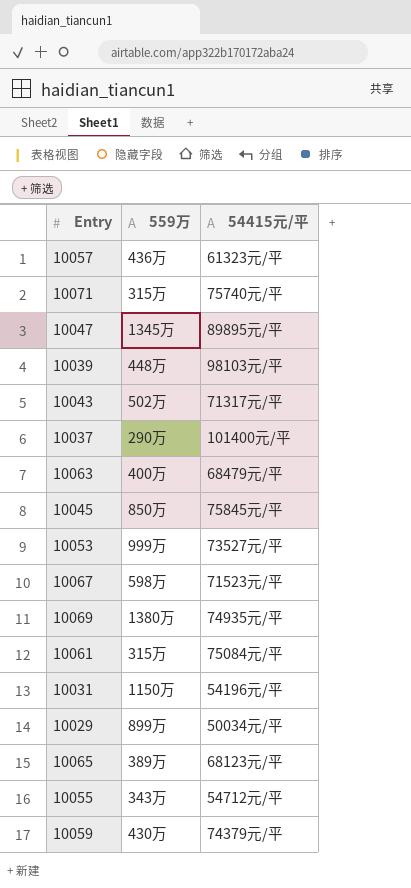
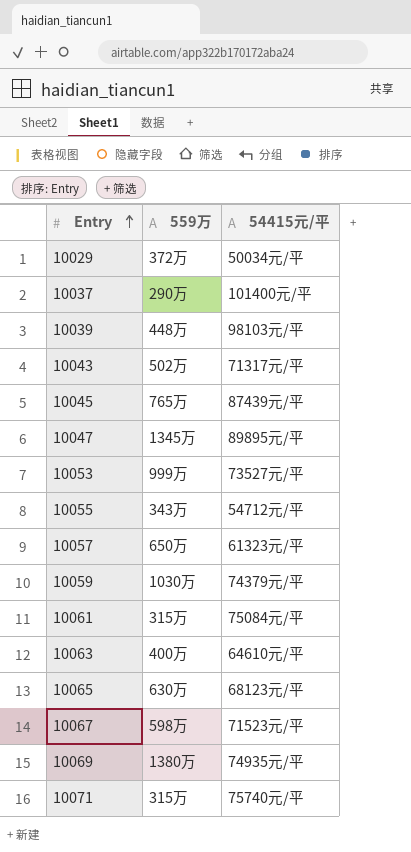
row order: none -> Entry ascending
row 10031: 1150万 | 54196元/平 -> none
10029 | 559万: 899万 -> 372万
10045 | 559万: 850万 -> 765万
10045 | 54415元/平: 75845元/平 -> 87439元/平
10057 | 559万: 436万 -> 650万
10059 | 559万: 430万 -> 1030万
10063 | 54415元/平: 68479元/平 -> 64610元/平
10065 | 559万: 389万 -> 630万

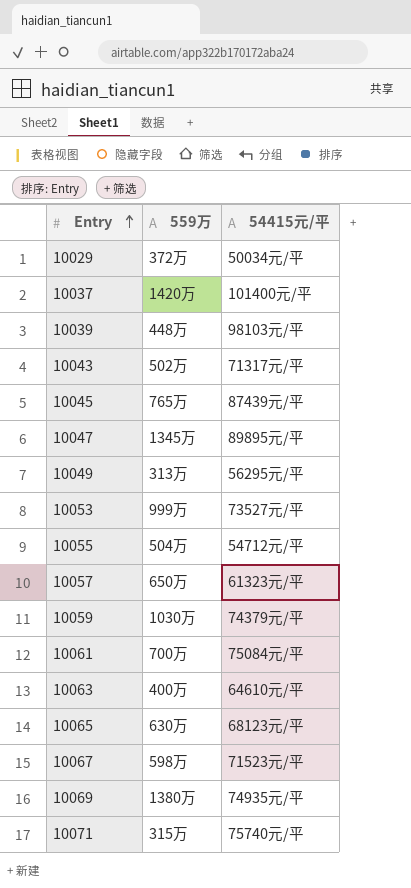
10037 | 559万: 290万 -> 1420万
row 10049: none -> 313万 | 56295元/平
10055 | 559万: 343万 -> 504万
10061 | 559万: 315万 -> 700万

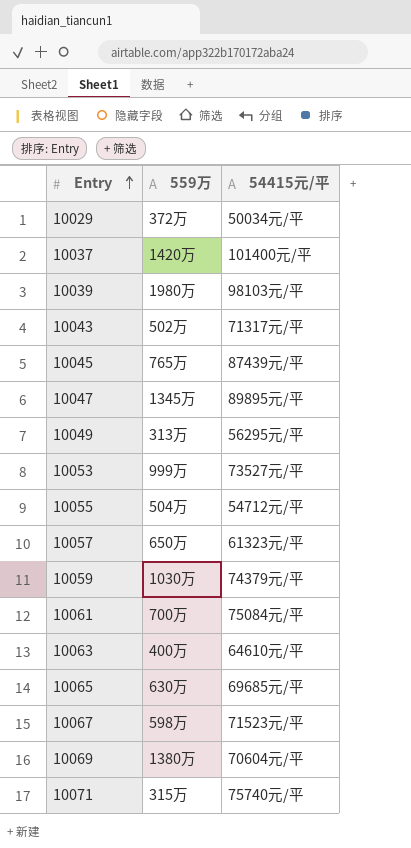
10039 | 559万: 448万 -> 1980万
10065 | 54415元/平: 68123元/平 -> 69685元/平
10069 | 54415元/平: 74935元/平 -> 70604元/平

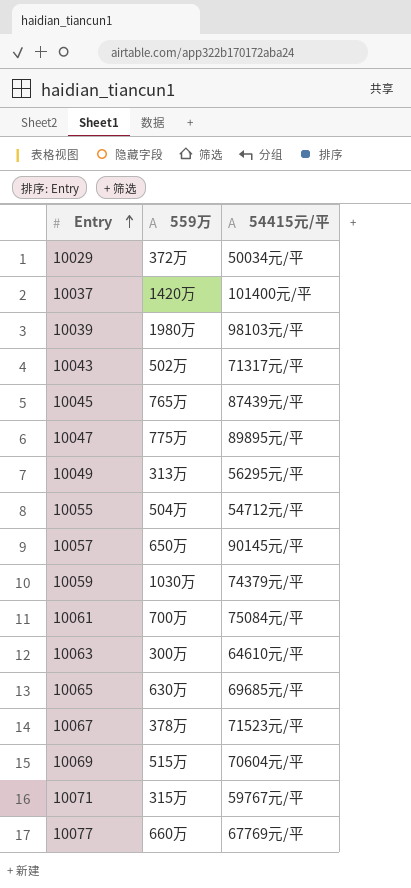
row 10053: 999万 | 73527元/平 -> none
10047 | 559万: 1345万 -> 775万
10057 | 54415元/平: 61323元/平 -> 90145元/平
10063 | 559万: 400万 -> 300万
10067 | 559万: 598万 -> 378万
10069 | 559万: 1380万 -> 515万
10071 | 54415元/平: 75740元/平 -> 59767元/平
row 10077: none -> 660万 | 67769元/平

